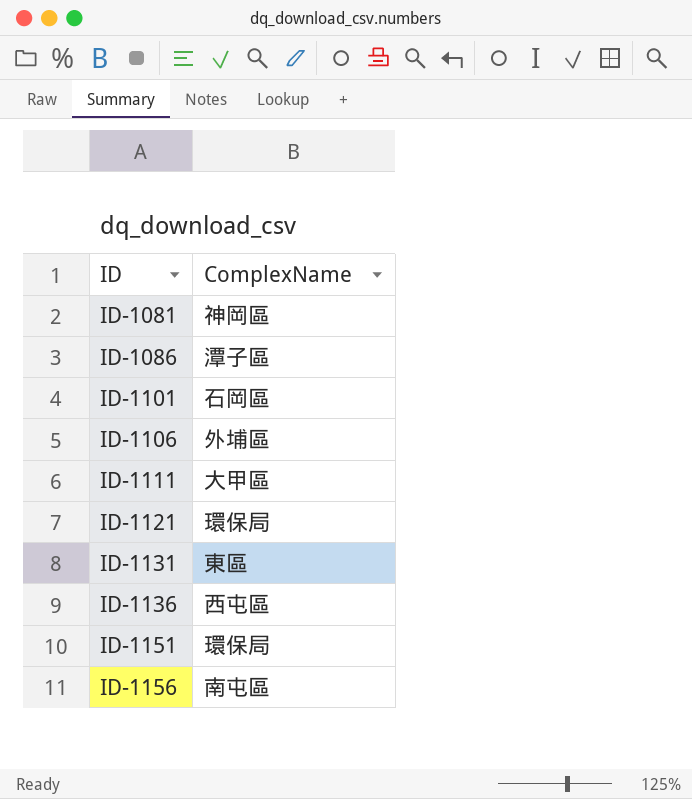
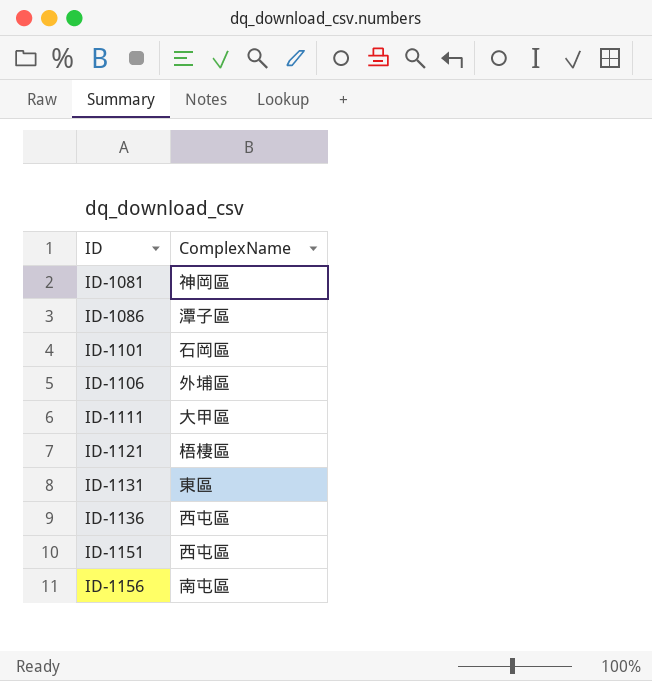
ID-1121 | ComplexName: 環保局 -> 梧棲區
ID-1151 | ComplexName: 環保局 -> 西屯區

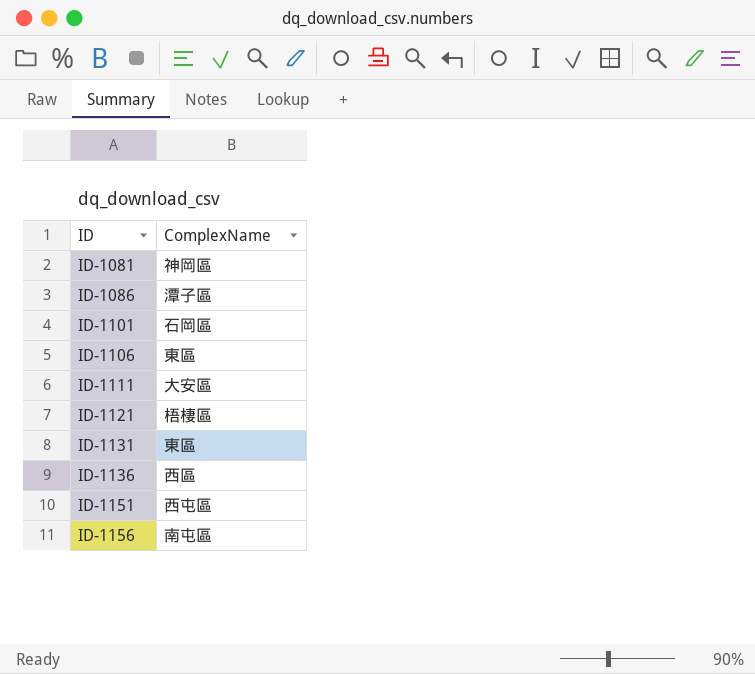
ID-1106 | ComplexName: 外埔區 -> 東區
ID-1111 | ComplexName: 大甲區 -> 大安區
ID-1136 | ComplexName: 西屯區 -> 西區

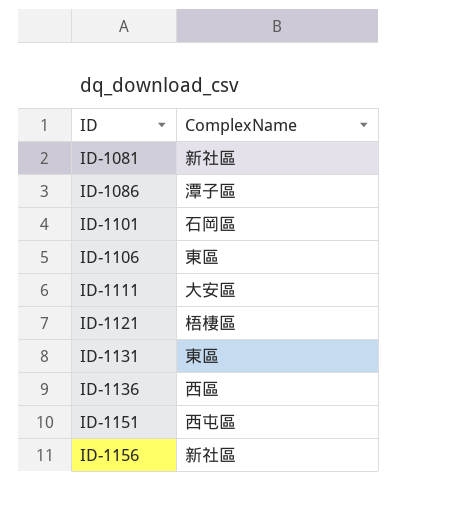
ID-1081 | ComplexName: 神岡區 -> 新社區
ID-1156 | ComplexName: 南屯區 -> 新社區

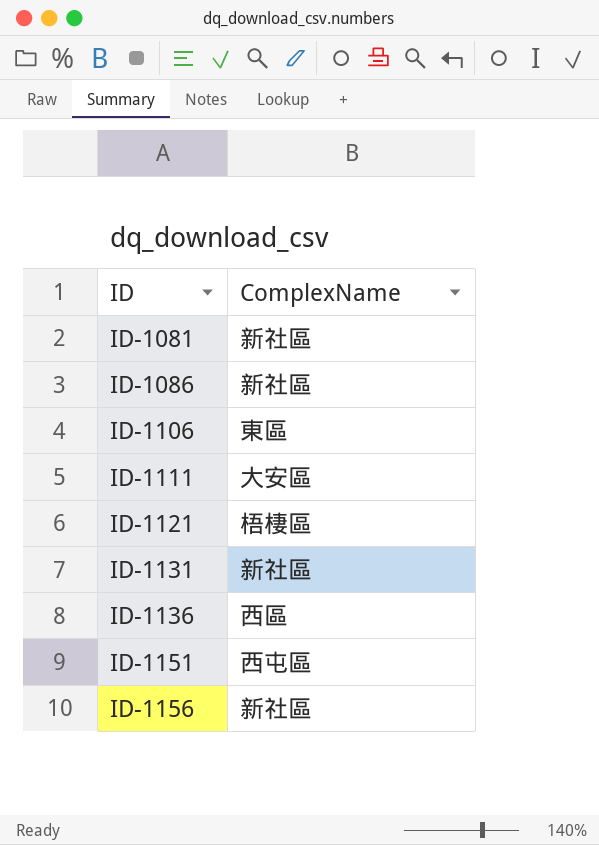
row ID-1101: 石岡區 -> none
ID-1086 | ComplexName: 潭子區 -> 新社區
ID-1131 | ComplexName: 東區 -> 新社區

